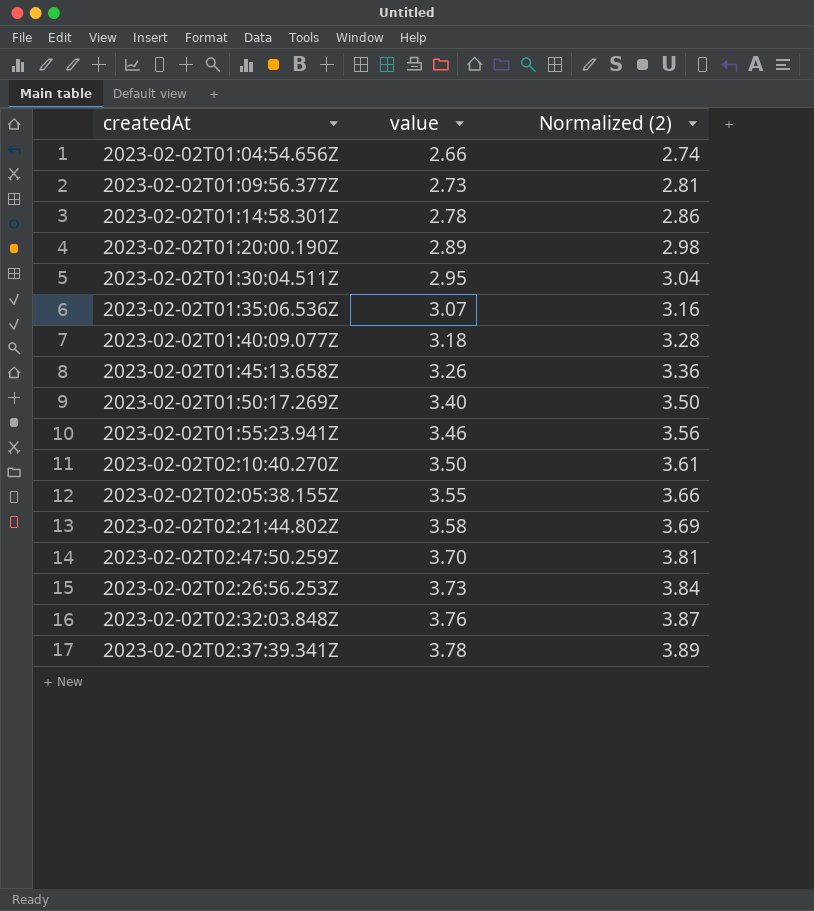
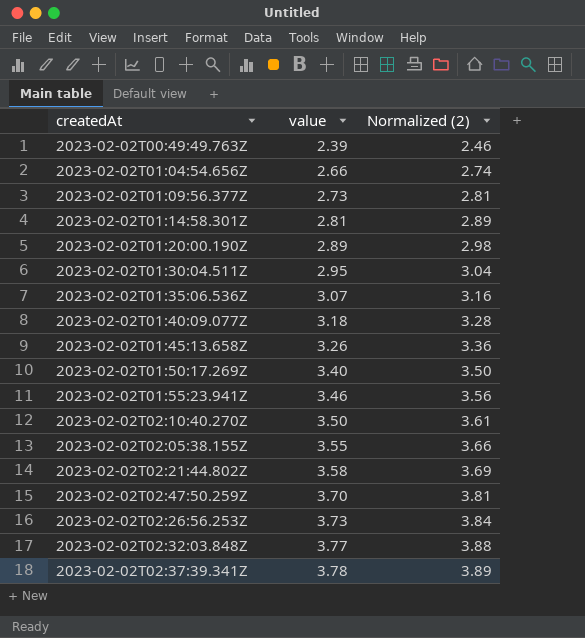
row 2023-02-02T00:49:49.763Z: none -> 2.39 | 2.46
2023-02-02T01:14:58.301Z | value: 2.78 -> 2.81
2023-02-02T01:14:58.301Z | Normalized (2): 2.86 -> 2.89
2023-02-02T02:32:03.848Z | value: 3.76 -> 3.77
2023-02-02T02:32:03.848Z | Normalized (2): 3.87 -> 3.88

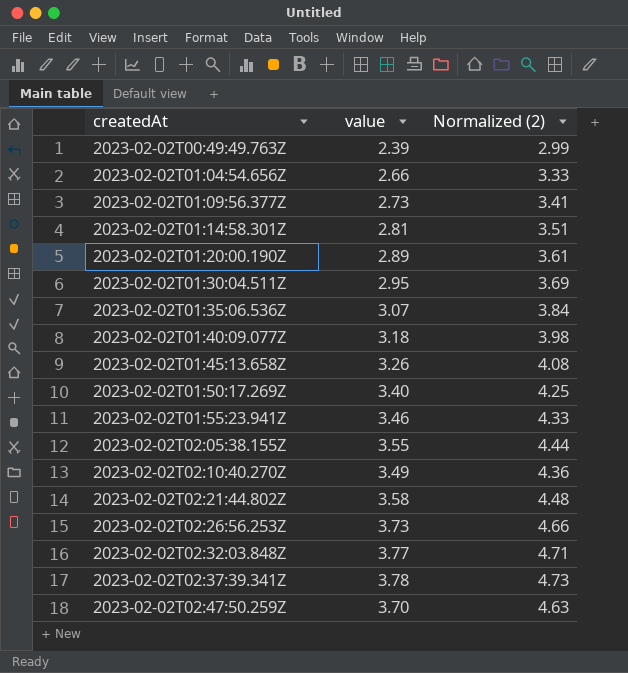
row order: value ascending -> createdAt ascending
column Normalized (2) | formula: [value] * 1.03 -> [value] * 1.25
2023-02-02T02:10:40.270Z | value: 3.50 -> 3.49

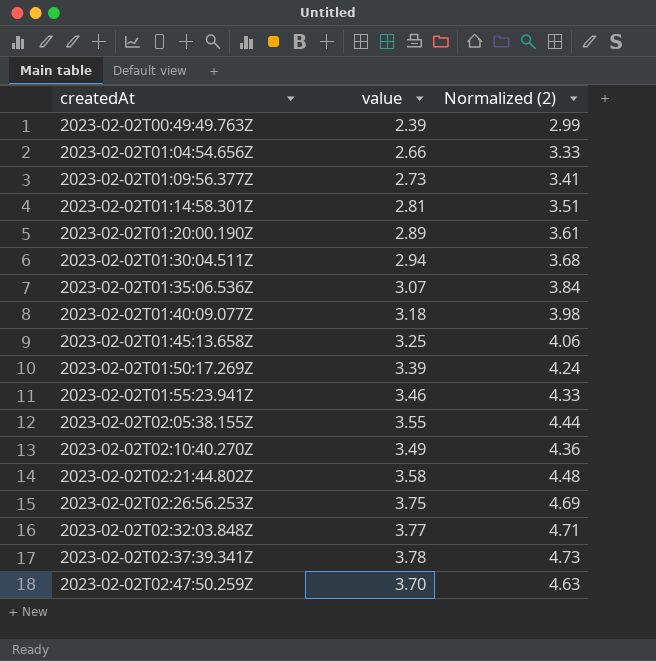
2023-02-02T01:30:04.511Z | value: 2.95 -> 2.94
2023-02-02T01:30:04.511Z | Normalized (2): 3.69 -> 3.68
2023-02-02T01:45:13.658Z | value: 3.26 -> 3.25
2023-02-02T01:45:13.658Z | Normalized (2): 4.08 -> 4.06
2023-02-02T01:50:17.269Z | value: 3.40 -> 3.39
2023-02-02T01:50:17.269Z | Normalized (2): 4.25 -> 4.24
2023-02-02T02:26:56.253Z | value: 3.73 -> 3.75
2023-02-02T02:26:56.253Z | Normalized (2): 4.66 -> 4.69

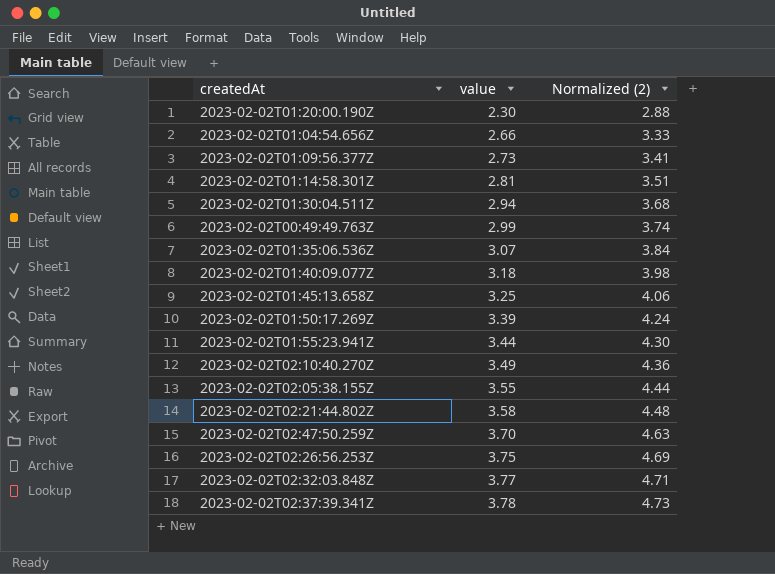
row order: createdAt ascending -> value ascending
2023-02-02T01:20:00.190Z | value: 2.89 -> 2.30
2023-02-02T01:20:00.190Z | Normalized (2): 3.61 -> 2.88
2023-02-02T00:49:49.763Z | value: 2.39 -> 2.99
2023-02-02T00:49:49.763Z | Normalized (2): 2.99 -> 3.74
2023-02-02T01:55:23.941Z | value: 3.46 -> 3.44
2023-02-02T01:55:23.941Z | Normalized (2): 4.33 -> 4.30

